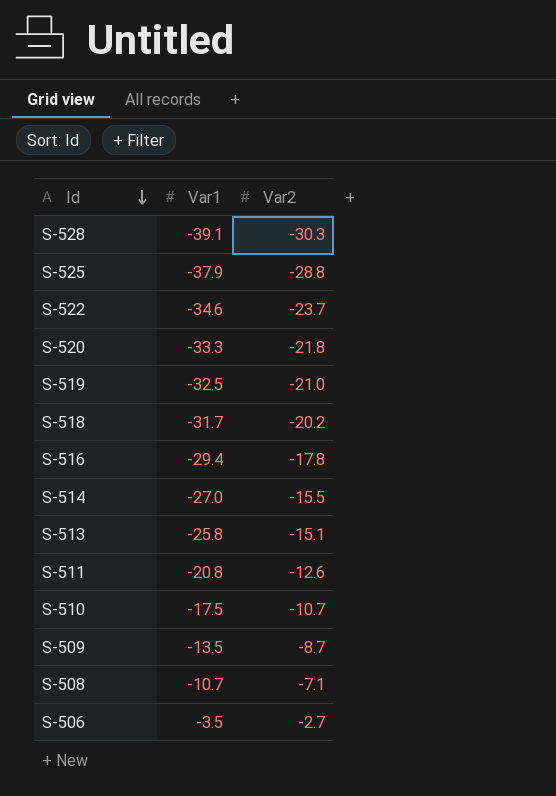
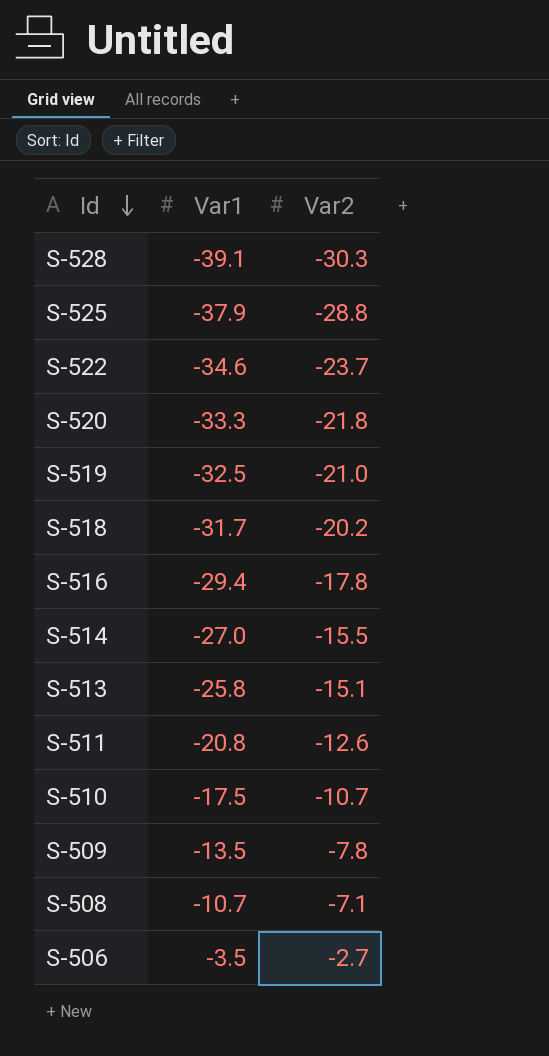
S-509 | Var2: -8.7 -> -7.8

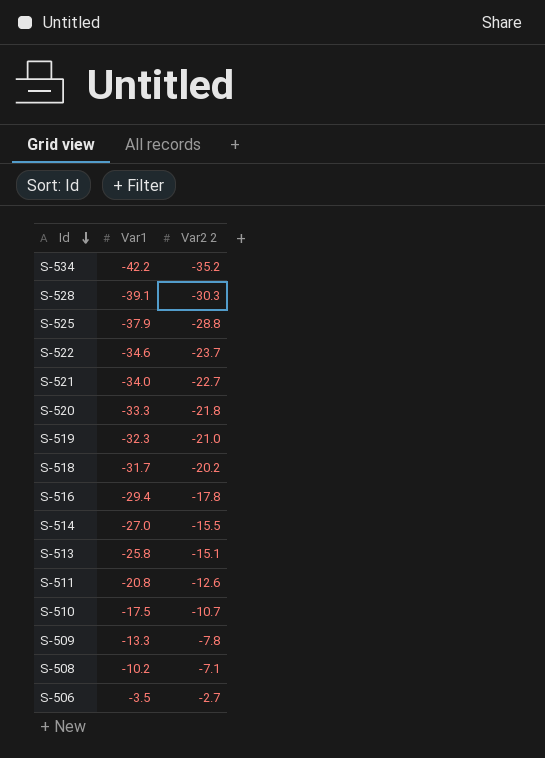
column name: Var2 -> Var2 2
row S-534: none -> -42.2 | -35.2
row S-521: none -> -34.0 | -22.7
S-519 | Var1: -32.5 -> -32.3
S-509 | Var1: -13.5 -> -13.3
S-508 | Var1: -10.7 -> -10.2

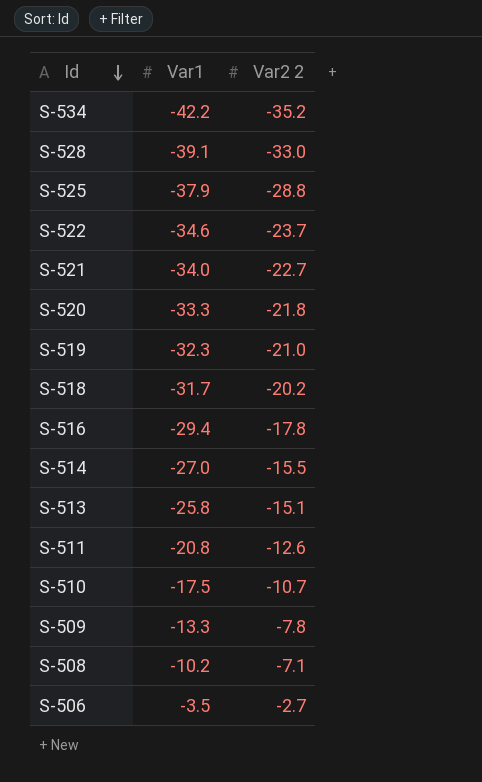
S-528 | Var2 2: -30.3 -> -33.0

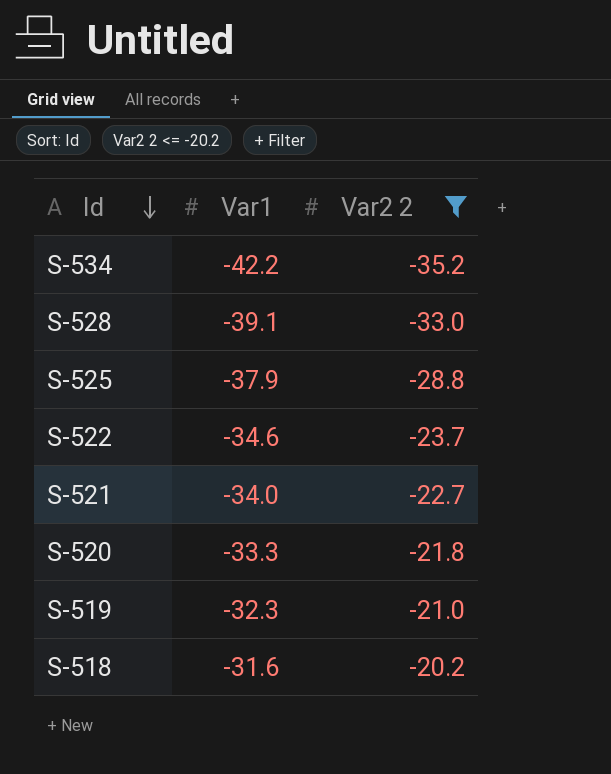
filter: none -> Var2 2 <= -20.2
S-518 | Var1: -31.7 -> -31.6

